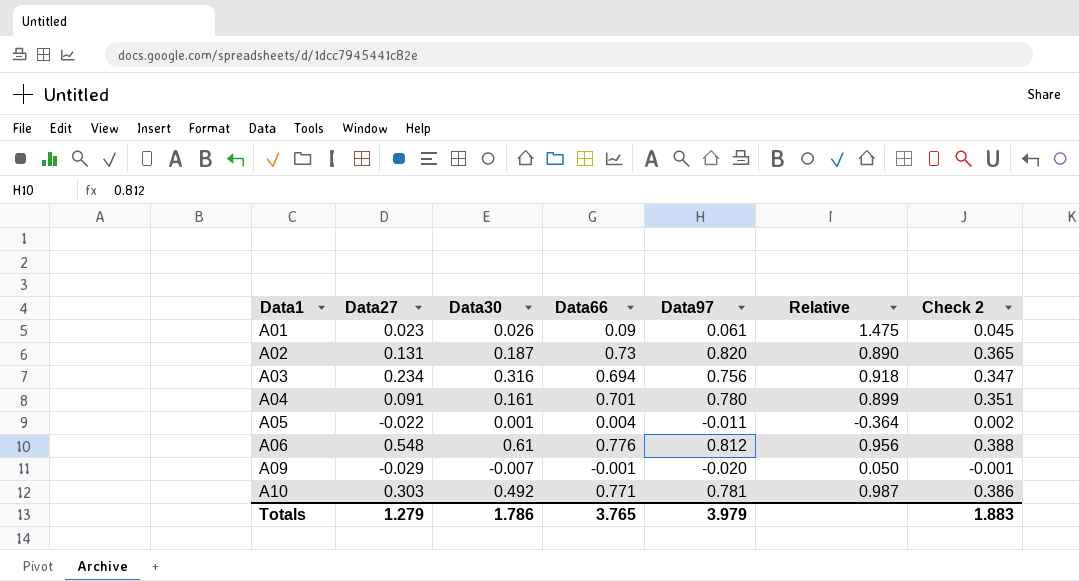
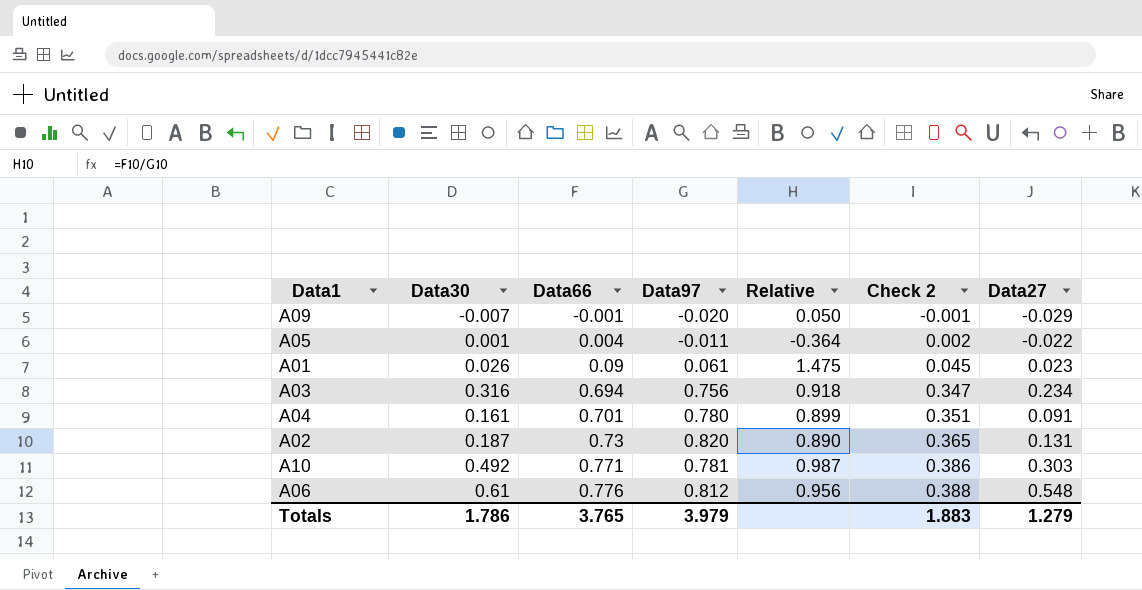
row order: Data1 ascending -> Data66 ascending
column Data27 | position: 2 -> 7

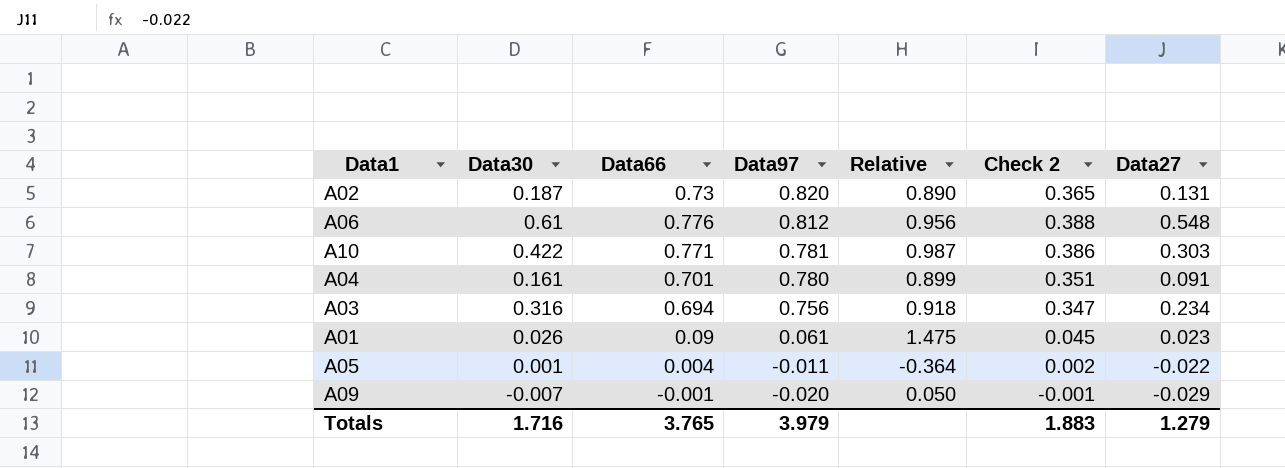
row order: Data66 ascending -> Data97 descending
A10 | Data30: 0.492 -> 0.422
Totals | Data30: 1.786 -> 1.716

